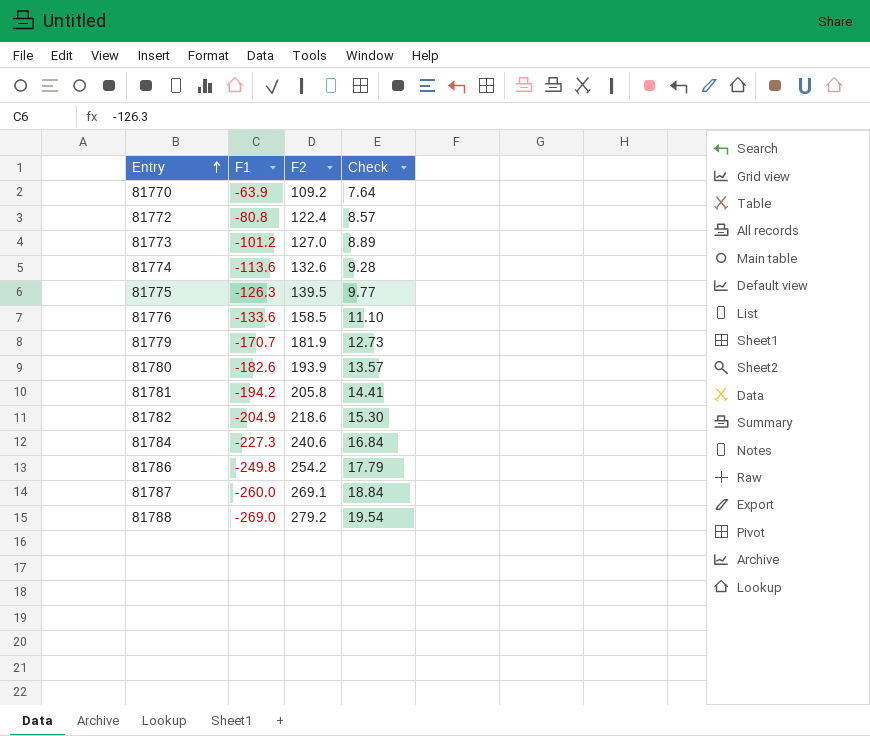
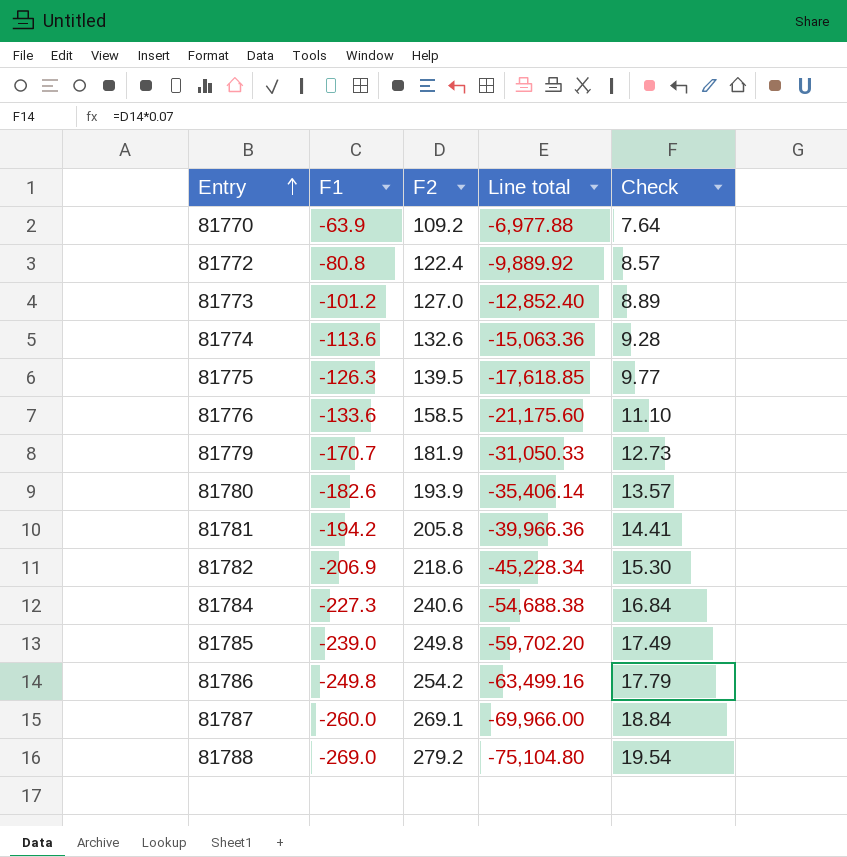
column Line total | formula: none -> [F1] * [F2]
81782 | F1: -204.9 -> -206.9
row 81785: none -> -239.0 | 249.8 | -59,702.20 | 17.49

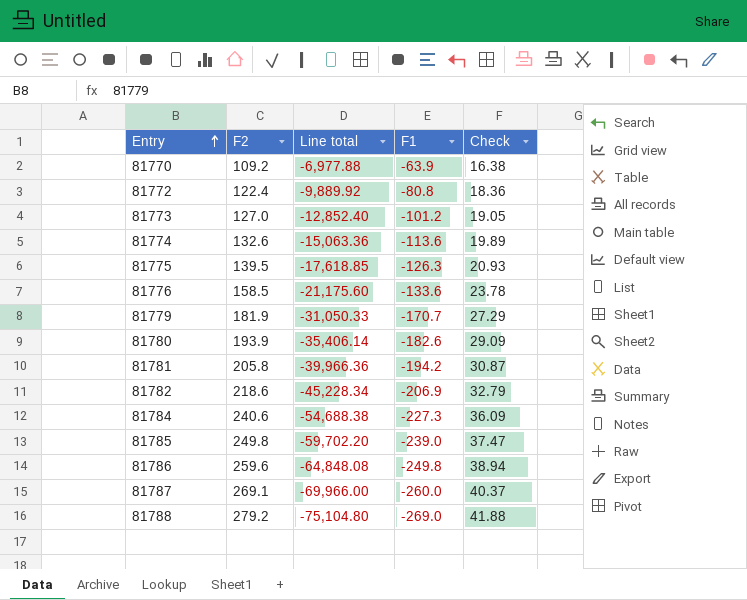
column F1 | position: 2 -> 4
column Check | formula: [F2] * 0.07 -> [F2] * 0.15
81786 | F2: 254.2 -> 259.6
81786 | Line total: -63,499.16 -> -64,848.08

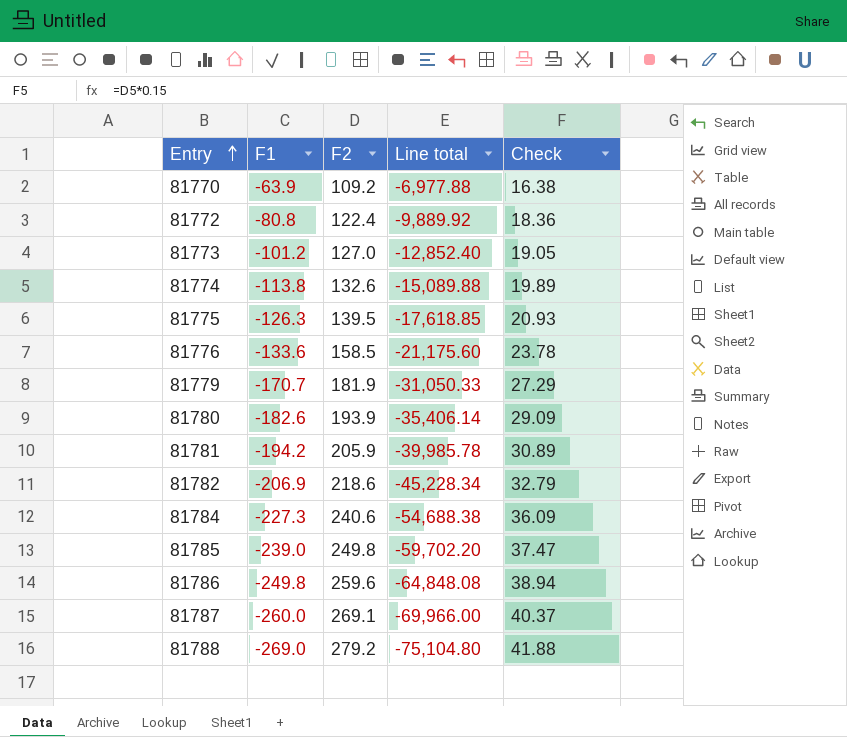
column F1 | position: 4 -> 2
81774 | F1: -113.6 -> -113.8
81774 | Line total: -15,063.36 -> -15,089.88
81781 | F2: 205.8 -> 205.9
81781 | Line total: -39,966.36 -> -39,985.78
81781 | Check: 30.87 -> 30.89

